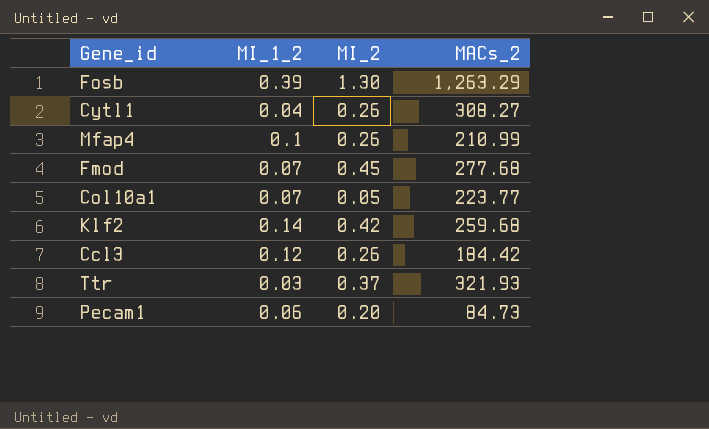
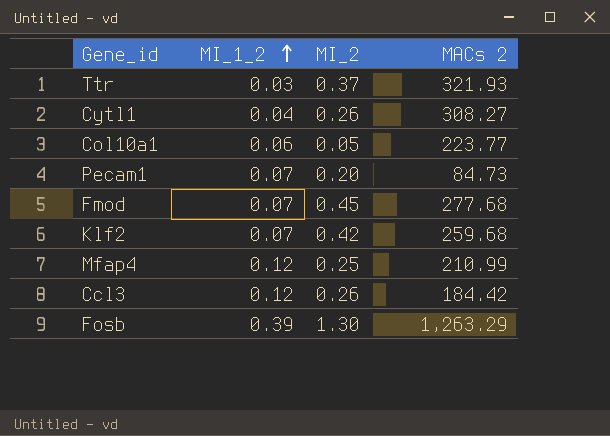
row order: none -> MI_1_2 ascending
column name: MACs_2 -> MACs 2
Col10a1 | MI_1_2: 0.07 -> 0.06
Pecam1 | MI_1_2: 0.06 -> 0.07
Klf2 | MI_1_2: 0.14 -> 0.07
Mfap4 | MI_1_2: 0.1 -> 0.12
Mfap4 | MI_2: 0.26 -> 0.25

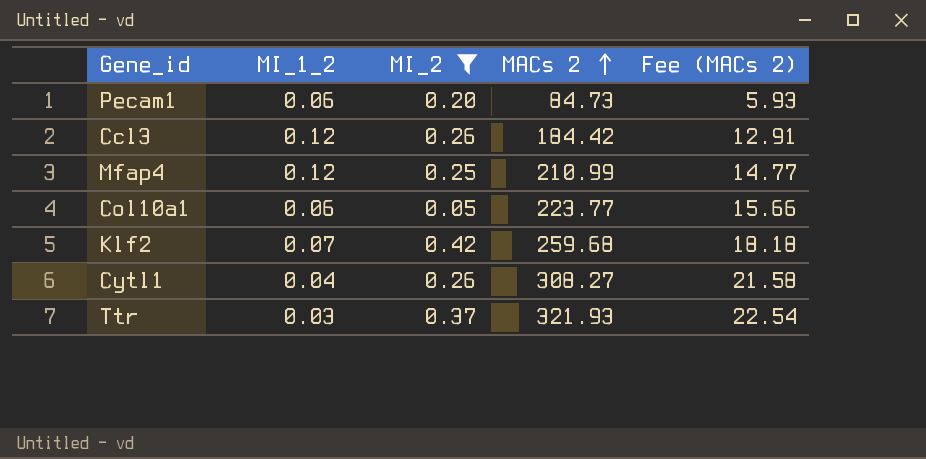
filter: none -> MI_2 <= 0.42
row order: MI_1_2 ascending -> MACs 2 ascending
column Fee (MACs 2) | formula: none -> [MACs 2] * 0.07
Pecam1 | MI_1_2: 0.07 -> 0.06

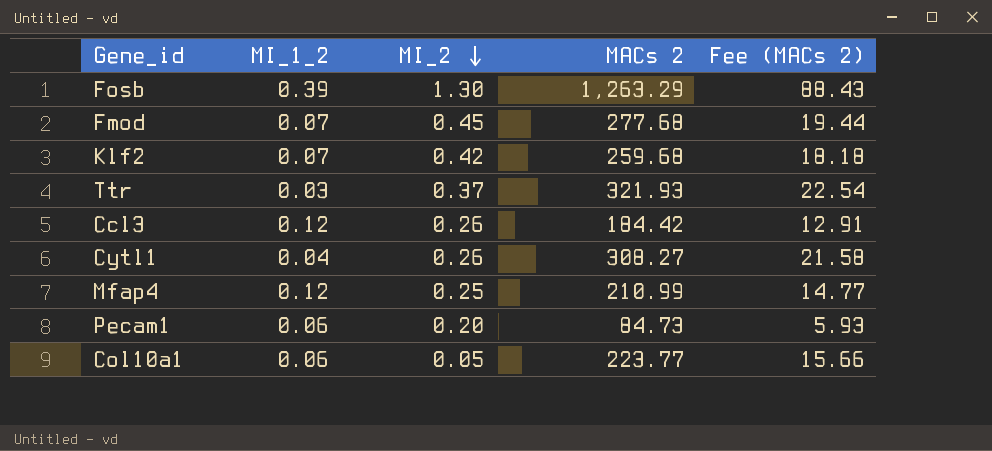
filter: MI_2 <= 0.42 -> none
row order: MACs 2 ascending -> MI_2 descending

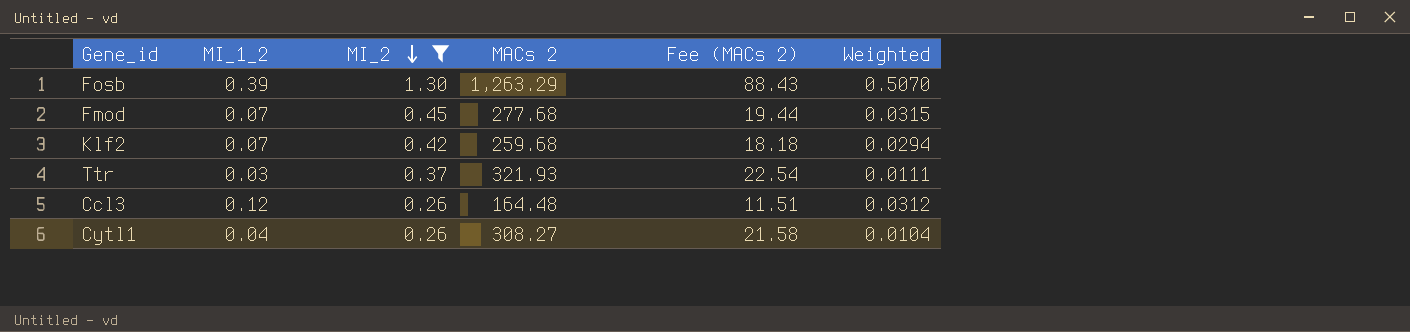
filter: none -> MI_2 >= 0.26
column Weighted | formula: none -> [MI_1_2] * [MI_2]
Ccl3 | MACs 2: 184.42 -> 164.48
Ccl3 | Fee (MACs 2): 12.91 -> 11.51

